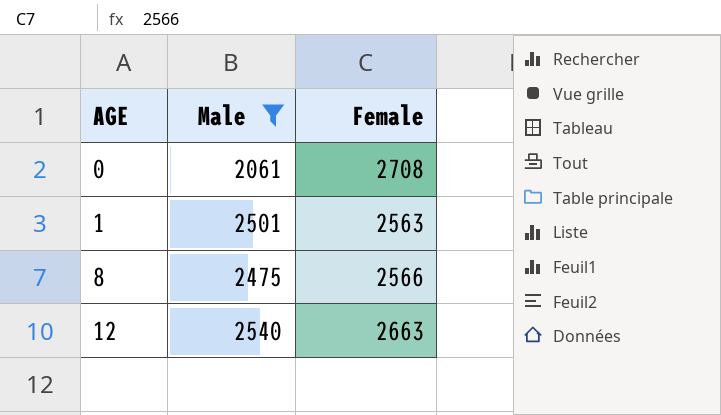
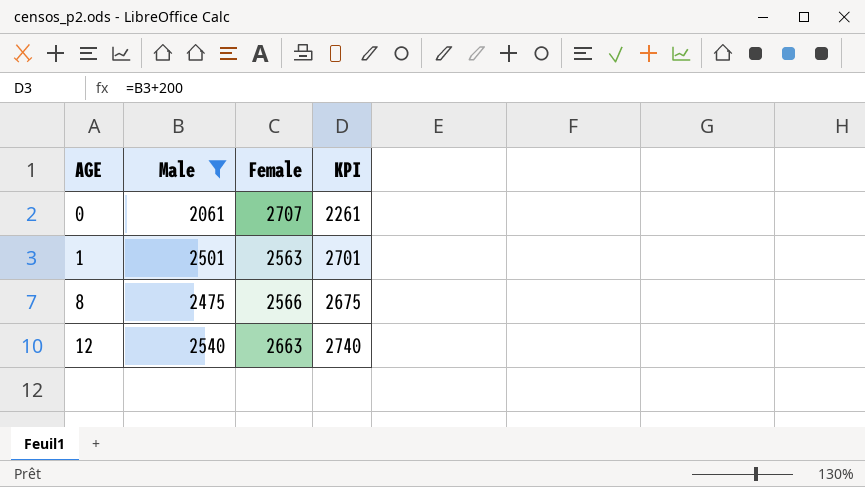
column KPI | formula: none -> [Male] + 200
0 | Female: 2708 -> 2707

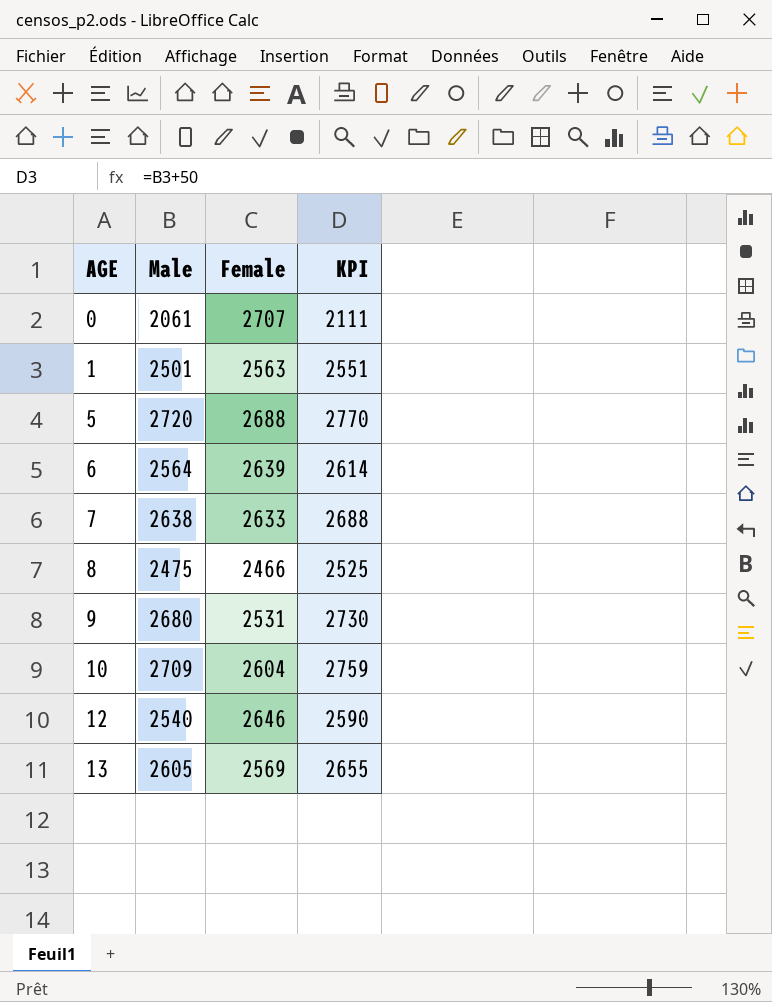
filter: Male <= 2540 -> none
column KPI | formula: [Male] + 200 -> [Male] + 50
8 | Female: 2566 -> 2466
12 | Female: 2663 -> 2646

